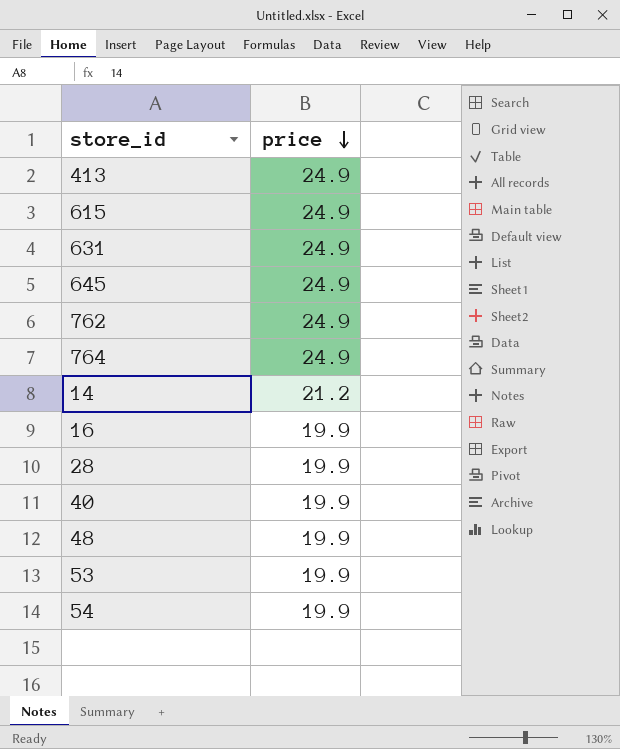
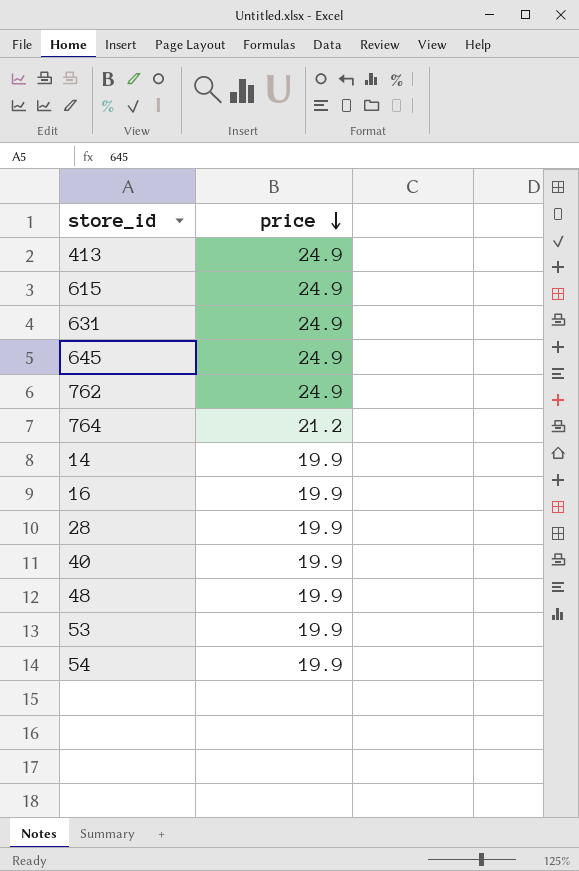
764 | price: 24.9 -> 21.2
14 | price: 21.2 -> 19.9

